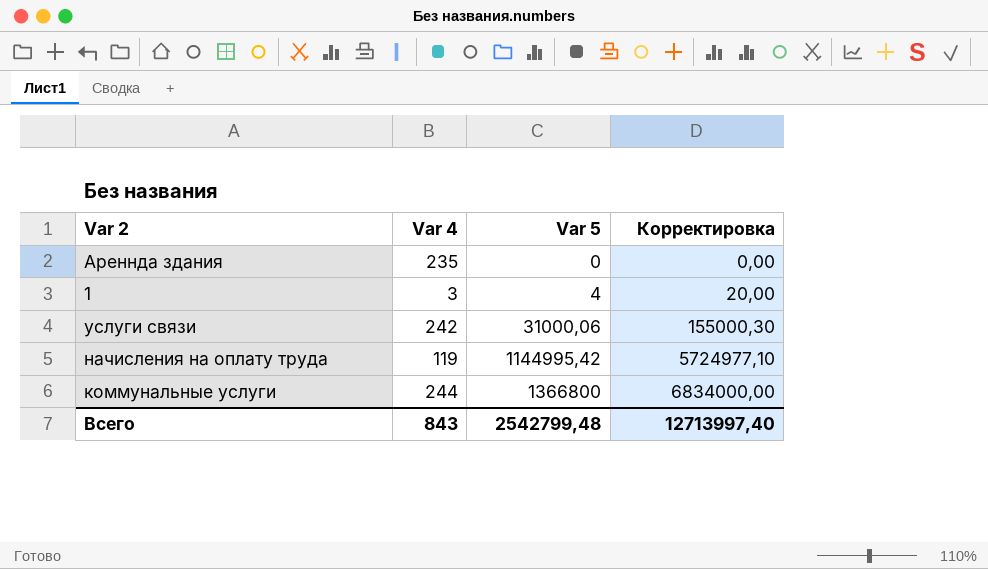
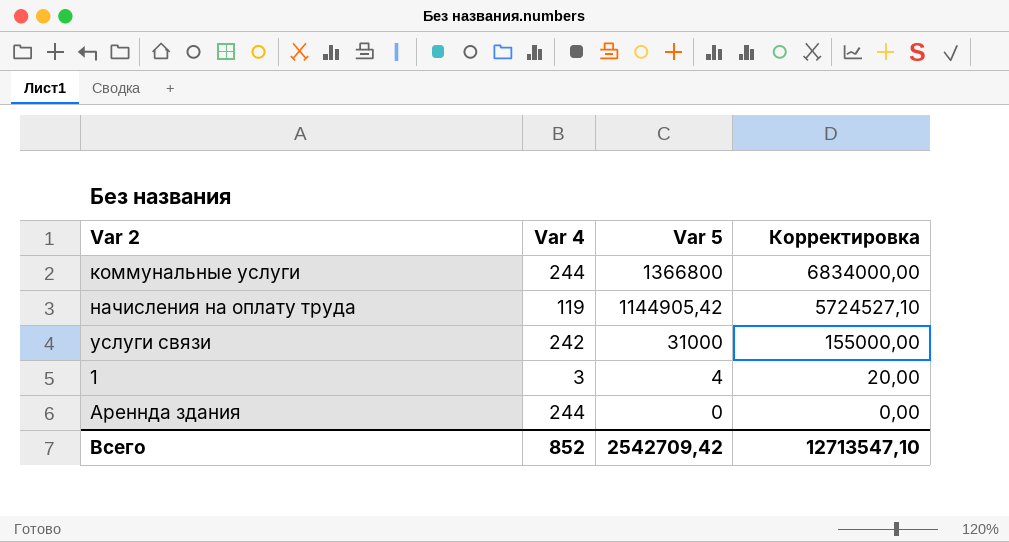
row order: Var 5 ascending -> Var 5 descending
начисления на оплату труда | Var 5: 1144995,42 -> 1144905,42
начисления на оплату труда | Корректировка: 5724977,10 -> 5724527,10
услуги связи | Var 5: 31000,06 -> 31000
услуги связи | Корректировка: 155000,30 -> 155000,00
Ареннда здания | Var 4: 235 -> 244
Всего | Var 4: 843 -> 852
Всего | Var 5: 2542799,48 -> 2542709,42
Всего | Корректировка: 12713997,40 -> 12713547,10

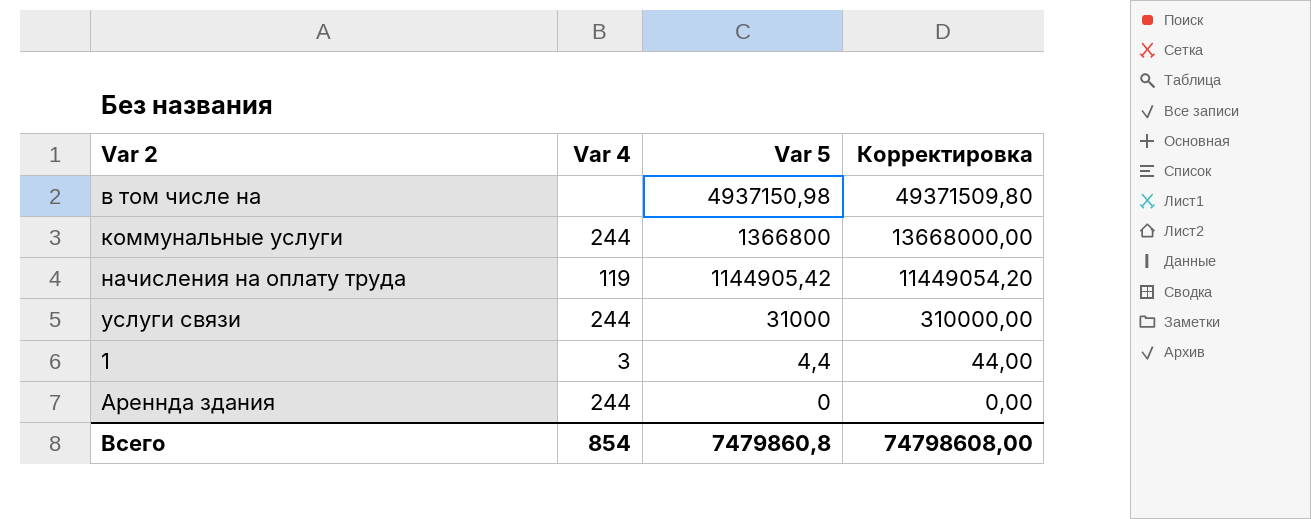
column Корректировка | formula: [Var 5] * 5 -> [Var 5] * 10
row в том числе на: none -> none | 4937150,98 | 49371509,80
услуги связи | Var 4: 242 -> 244
1 | Var 5: 4 -> 4,4
Всего | Var 4: 852 -> 854
Всего | Var 5: 2542709,42 -> 7479860,8
Всего | Корректировка: 12713547,10 -> 74798608,00

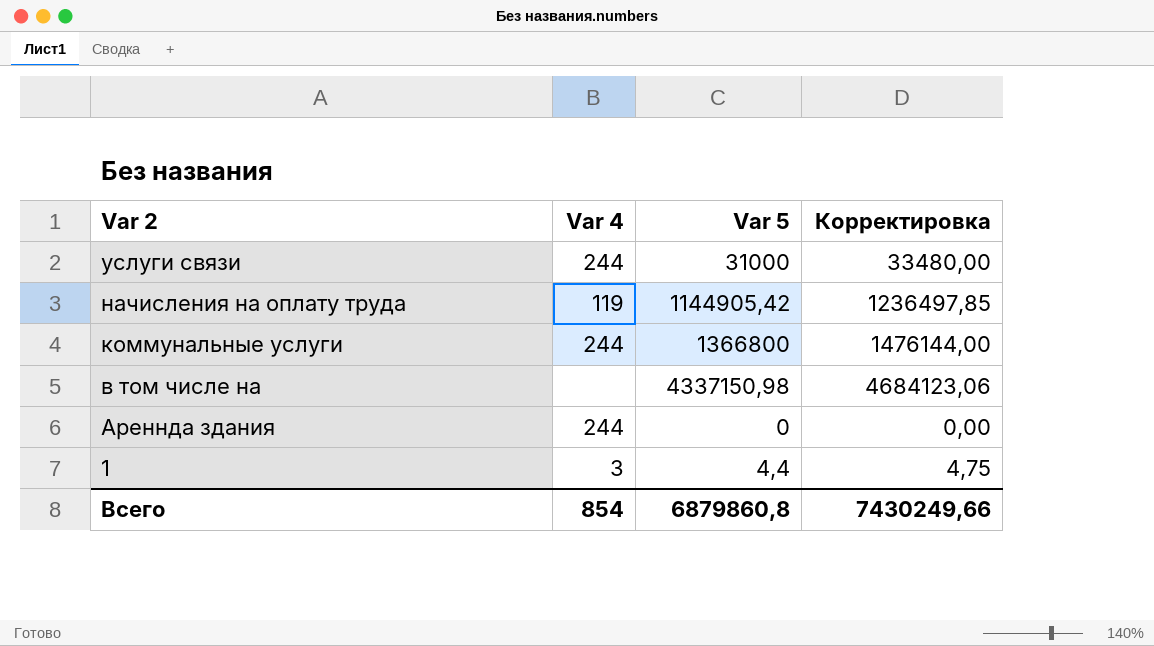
row order: Var 5 descending -> Var 2 descending
column Корректировка | formula: [Var 5] * 10 -> [Var 5] * 1,08
в том числе на | Var 5: 4937150,98 -> 4337150,98
Всего | Var 5: 7479860,8 -> 6879860,8
Всего | Корректировка: 74798608,00 -> 7430249,66

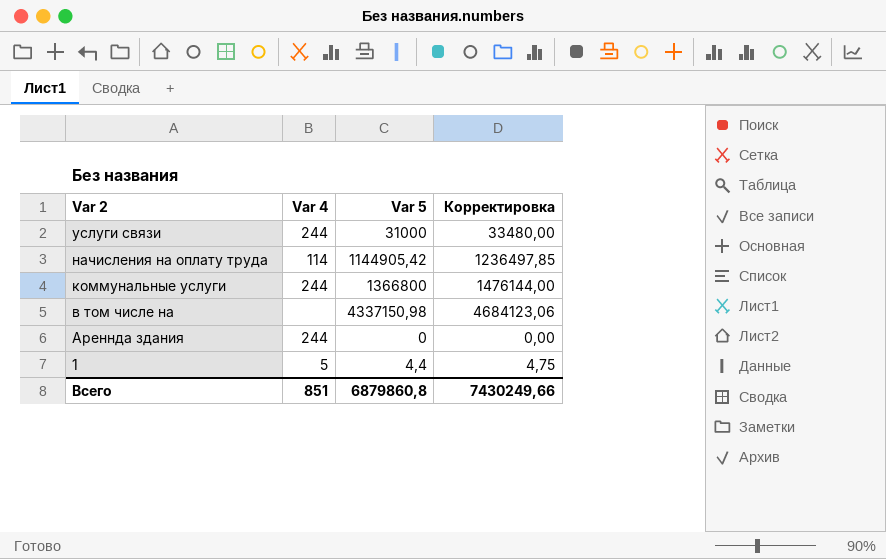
начисления на оплату труда | Var 4: 119 -> 114
1 | Var 4: 3 -> 5
Всего | Var 4: 854 -> 851

